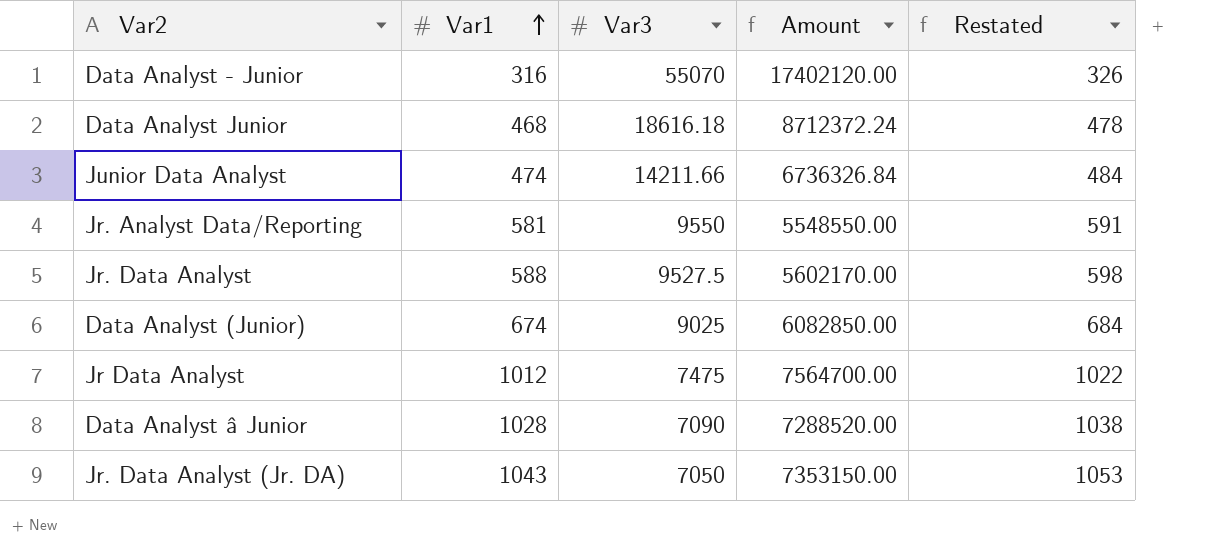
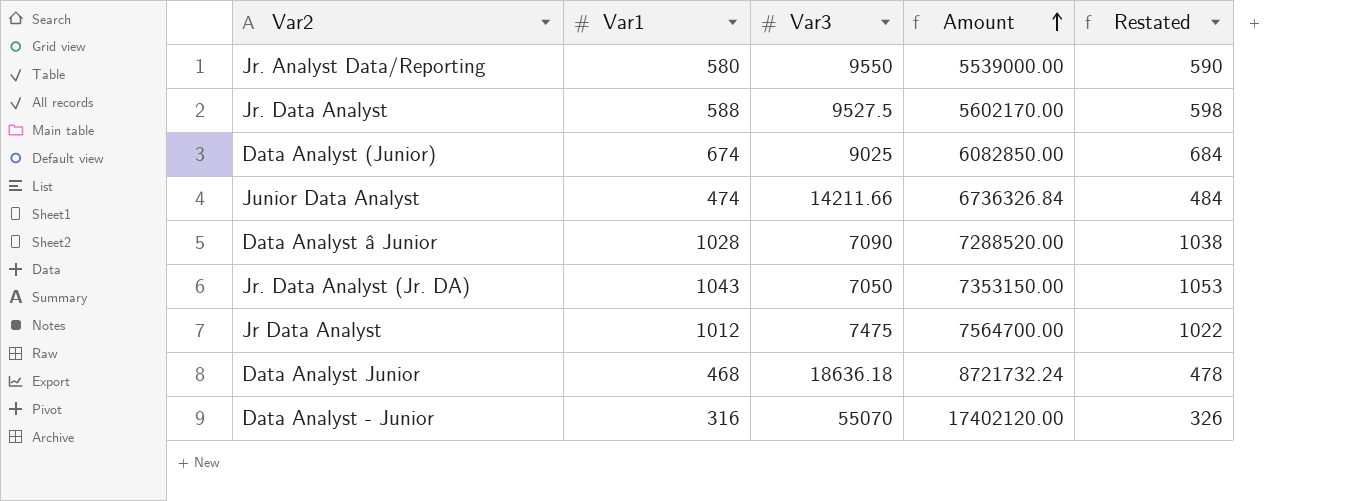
row order: Var1 ascending -> Amount ascending
Jr. Analyst Data/Reporting | Var1: 581 -> 580
Jr. Analyst Data/Reporting | Amount: 5548550.00 -> 5539000.00
Jr. Analyst Data/Reporting | Restated: 591 -> 590
Data Analyst Junior | Var3: 18616.18 -> 18636.18
Data Analyst Junior | Amount: 8712372.24 -> 8721732.24

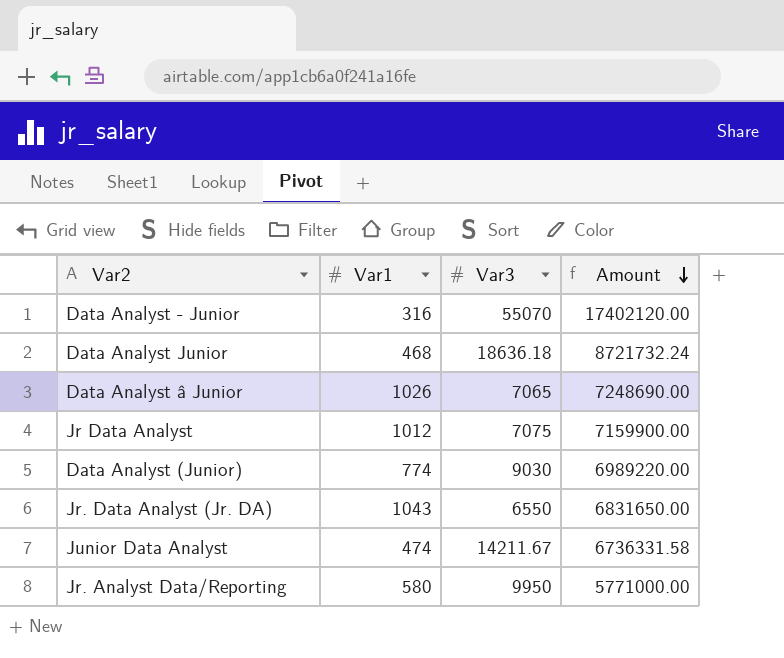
row order: Amount ascending -> Amount descending
column Restated | formula: [Var1] + 10 -> none
row Jr. Data Analyst: 588 | 9527.5 | 5602170.00 | 598 -> none
Data Analyst â Junior | Var1: 1028 -> 1026
Data Analyst â Junior | Var3: 7090 -> 7065
Data Analyst â Junior | Amount: 7288520.00 -> 7248690.00
Jr Data Analyst | Var3: 7475 -> 7075
Jr Data Analyst | Amount: 7564700.00 -> 7159900.00
Data Analyst (Junior) | Var1: 674 -> 774
Data Analyst (Junior) | Var3: 9025 -> 9030
Data Analyst (Junior) | Amount: 6082850.00 -> 6989220.00
Jr. Data Analyst (Jr. DA) | Var3: 7050 -> 6550
Jr. Data Analyst (Jr. DA) | Amount: 7353150.00 -> 6831650.00
Junior Data Analyst | Var3: 14211.66 -> 14211.67
Junior Data Analyst | Amount: 6736326.84 -> 6736331.58
Jr. Analyst Data/Reporting | Var3: 9550 -> 9950
Jr. Analyst Data/Reporting | Amount: 5539000.00 -> 5771000.00

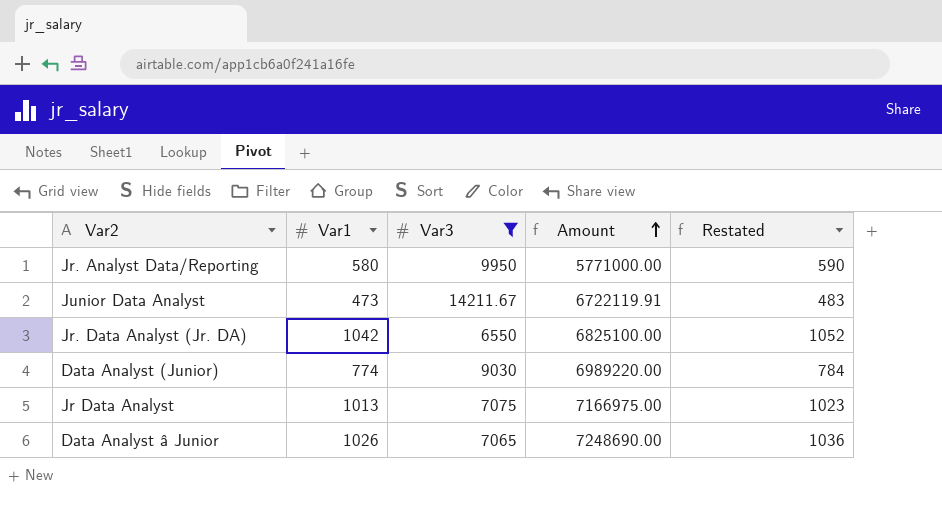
filter: none -> Var3 <= 14211.67
row order: Amount descending -> Amount ascending
column Restated | formula: none -> [Var1] + 10
Junior Data Analyst | Var1: 474 -> 473
Junior Data Analyst | Amount: 6736331.58 -> 6722119.91
Jr. Data Analyst (Jr. DA) | Var1: 1043 -> 1042
Jr. Data Analyst (Jr. DA) | Amount: 6831650.00 -> 6825100.00
Jr Data Analyst | Var1: 1012 -> 1013
Jr Data Analyst | Amount: 7159900.00 -> 7166975.00

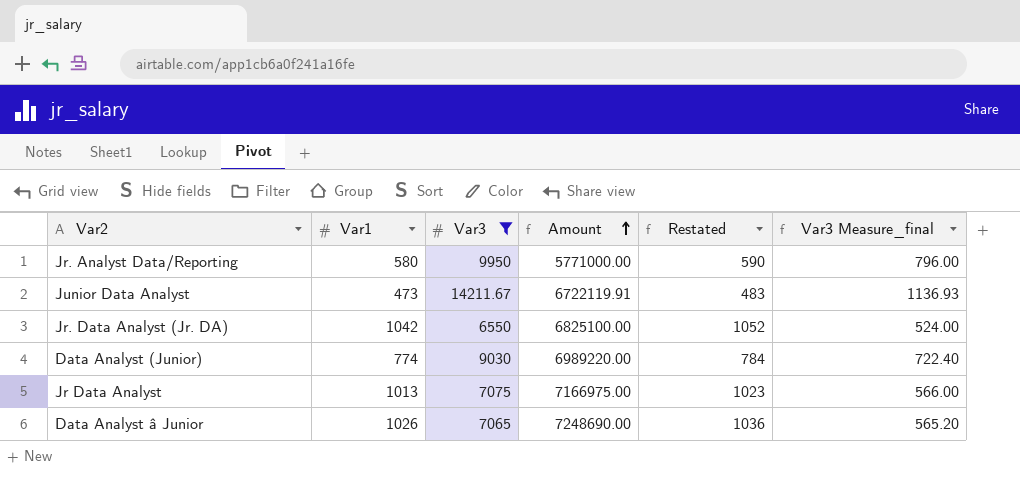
column Var3 Measure_final | formula: none -> [Var3] * 0.08

